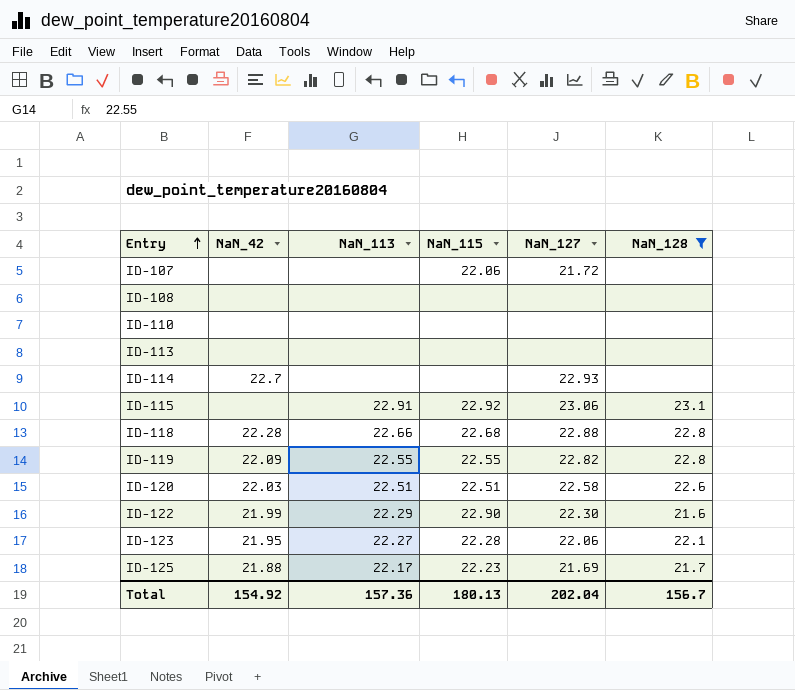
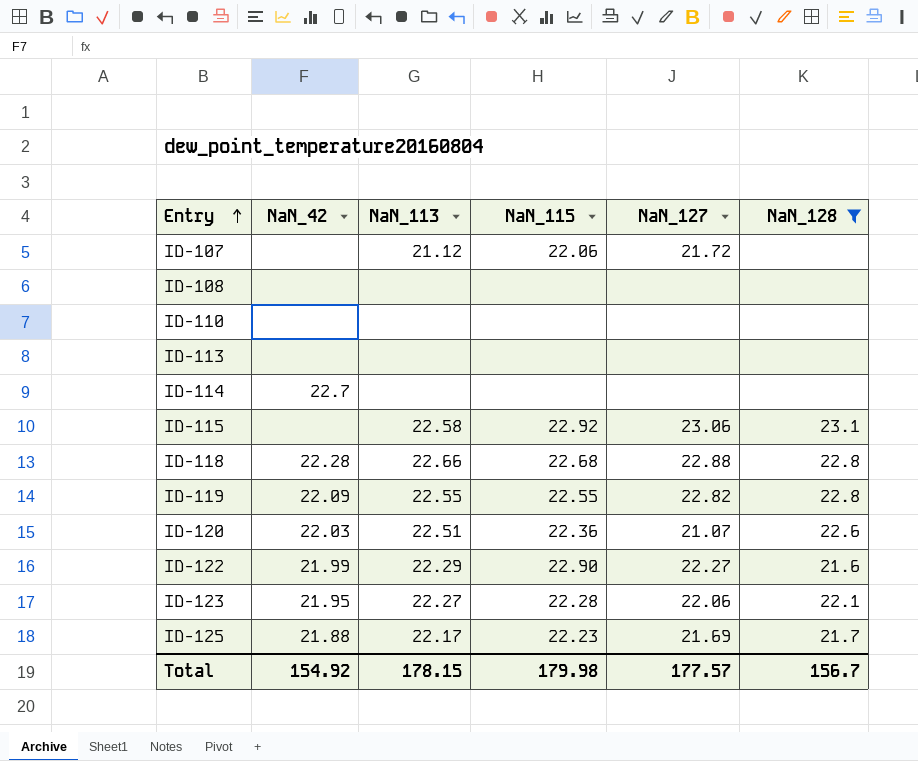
ID-107 | NaN_113: none -> 21.12
ID-114 | NaN_127: 22.93 -> none
ID-115 | NaN_113: 22.91 -> 22.58
ID-120 | NaN_115: 22.51 -> 22.36
ID-120 | NaN_127: 22.58 -> 21.07
ID-122 | NaN_127: 22.30 -> 22.27
Total | NaN_113: 157.36 -> 178.15
Total | NaN_115: 180.13 -> 179.98
Total | NaN_127: 202.04 -> 177.57

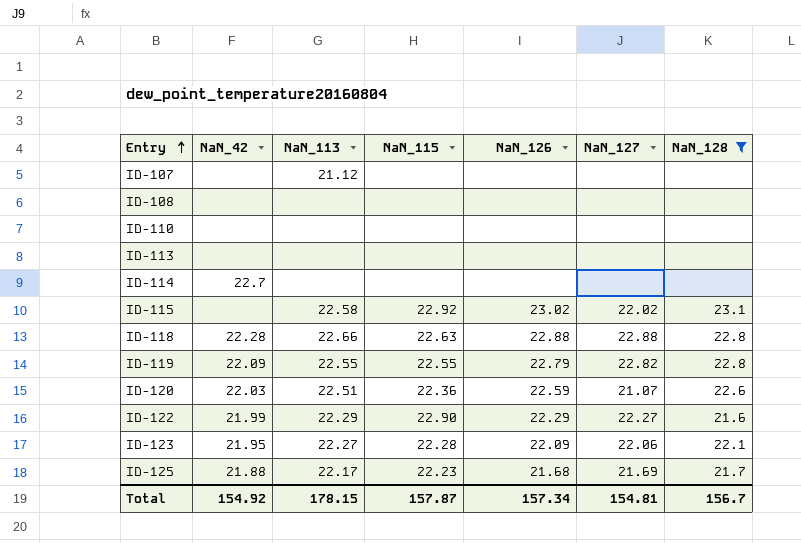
column NaN_126 | position: none -> 5
ID-107 | NaN_115: 22.06 -> none
ID-107 | NaN_127: 21.72 -> none
ID-115 | NaN_127: 23.06 -> 22.02
ID-118 | NaN_115: 22.68 -> 22.63
Total | NaN_115: 179.98 -> 157.87
Total | NaN_127: 177.57 -> 154.81

